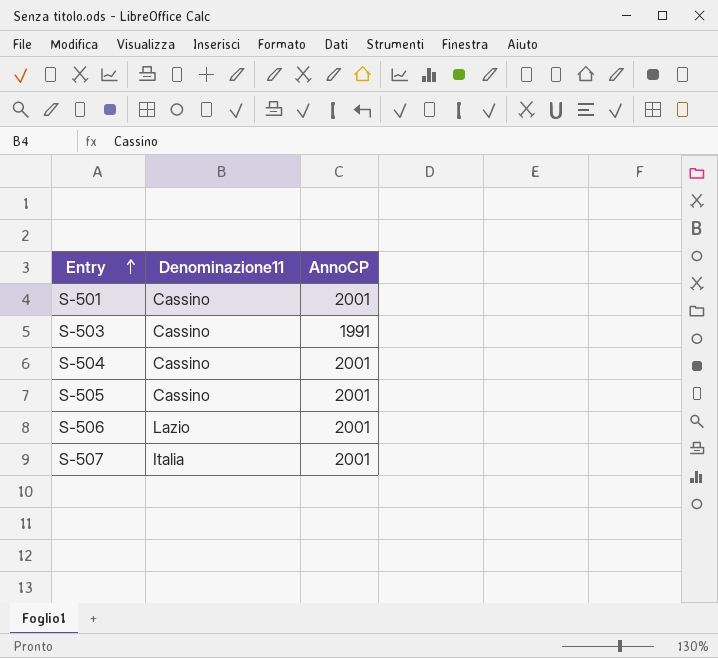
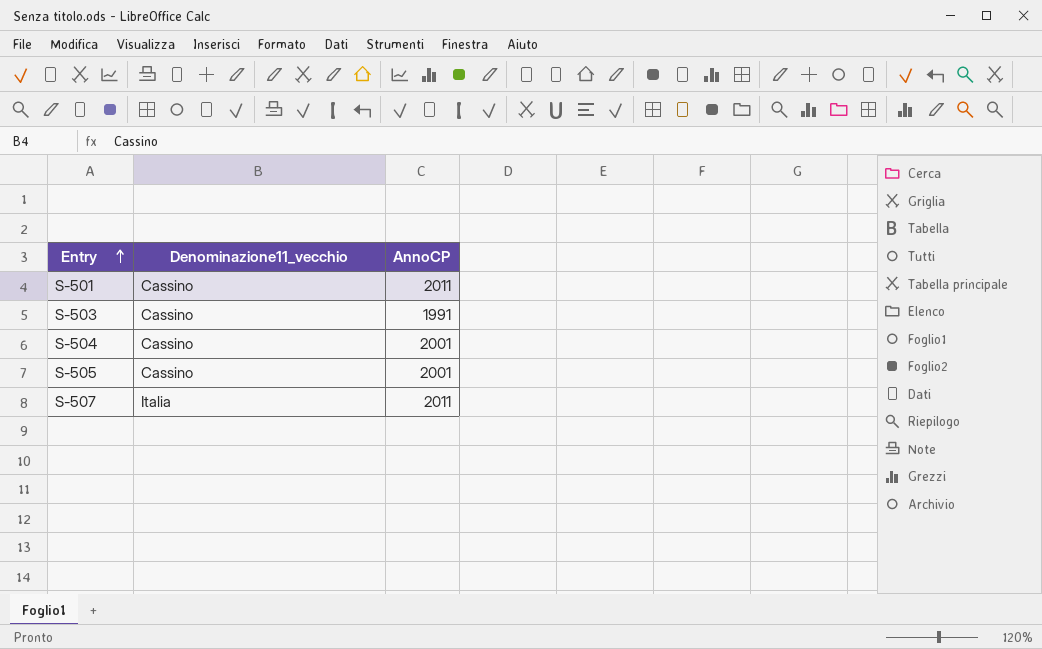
column name: Denominazione11 -> Denominazione11_vecchio
row S-506: Lazio | 2001 -> none
S-501 | AnnoCP: 2001 -> 2011
S-507 | AnnoCP: 2001 -> 2011

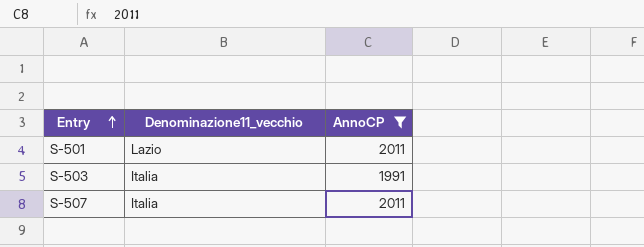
filter: none -> AnnoCP != 2001
S-501 | Denominazione11_vecchio: Cassino -> Lazio
S-503 | Denominazione11_vecchio: Cassino -> Italia

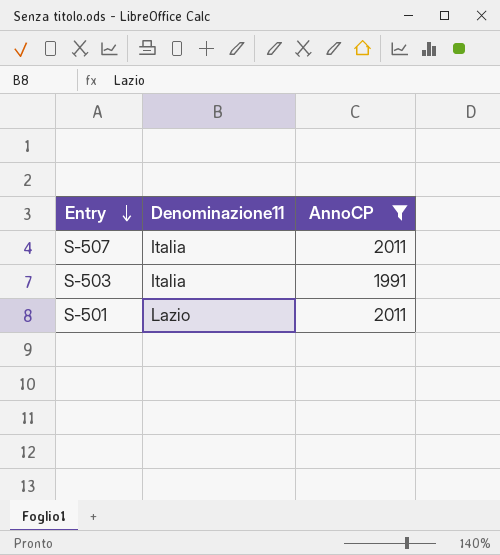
row order: Entry ascending -> Entry descending
column name: Denominazione11_vecchio -> Denominazione11

